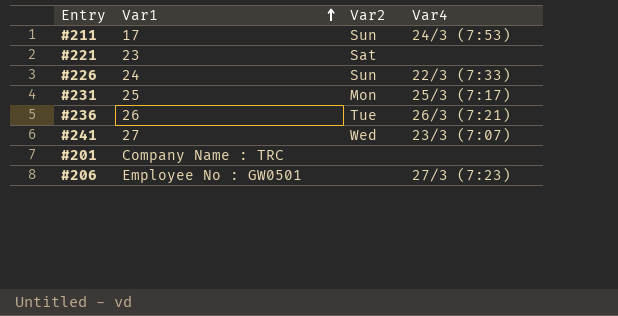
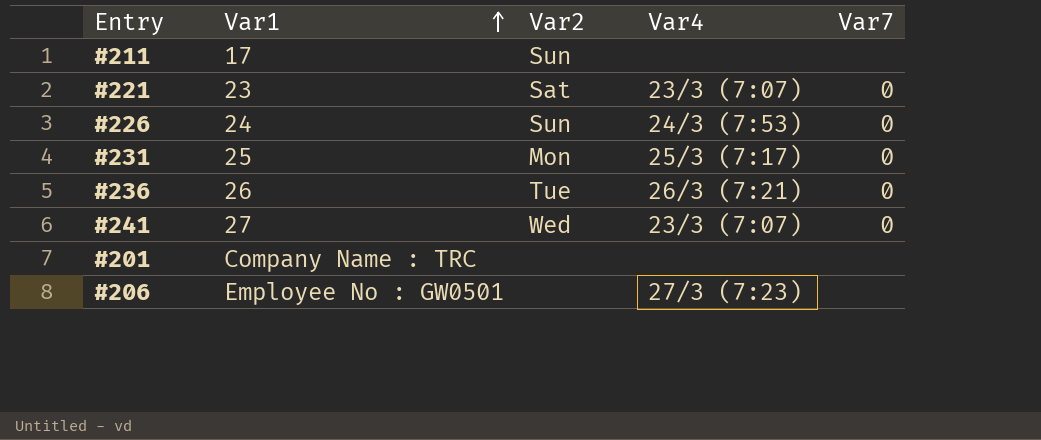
column Var7 | position: none -> 5
#211 | Var4: 24/3 (7:53) -> none
#221 | Var4: none -> 23/3 (7:07)
#226 | Var4: 22/3 (7:33) -> 24/3 (7:53)

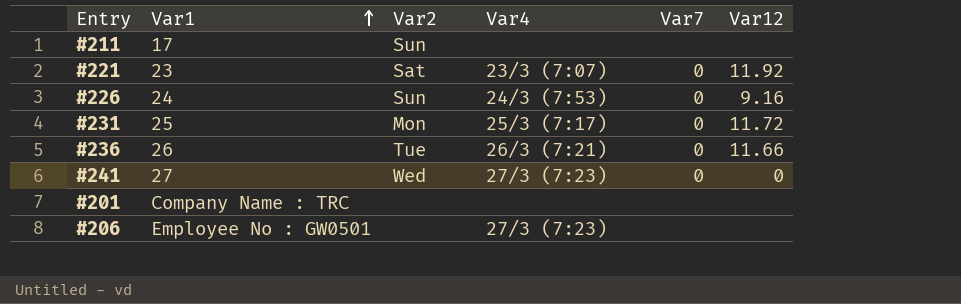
column Var12 | position: none -> 6
#241 | Var4: 23/3 (7:07) -> 27/3 (7:23)

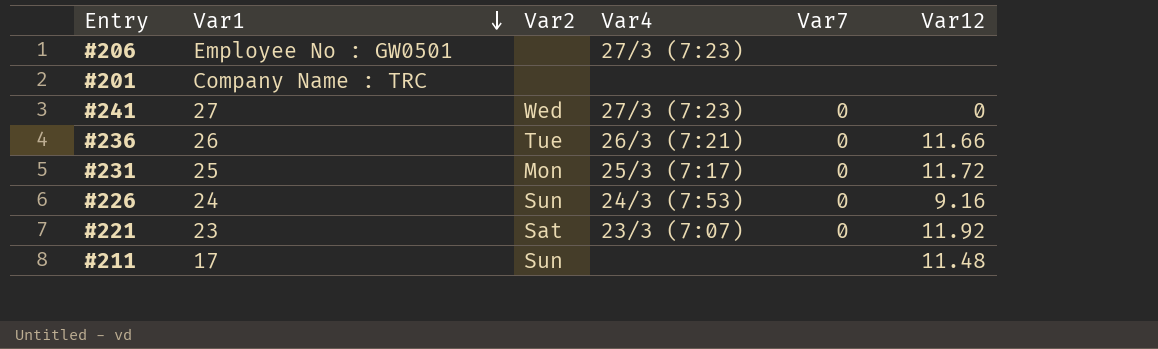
row order: Var1 ascending -> Var1 descending
#211 | Var12: none -> 11.48

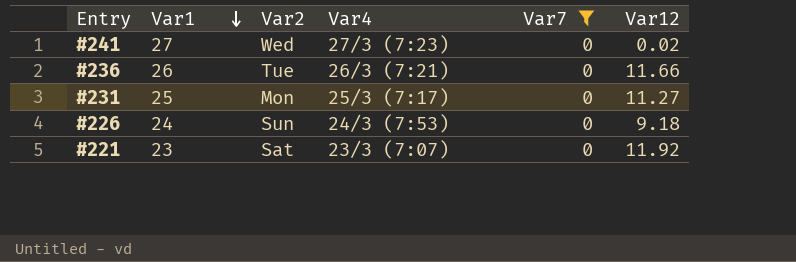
filter: none -> Var7 = 0
#241 | Var12: 0 -> 0.02
#231 | Var12: 11.72 -> 11.27
#226 | Var12: 9.16 -> 9.18

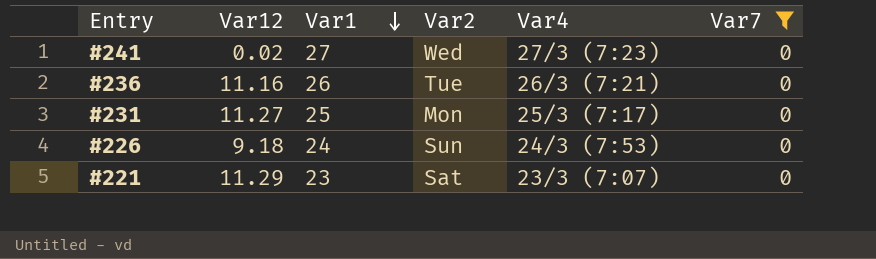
column Var12 | position: 6 -> 2
#236 | Var12: 11.66 -> 11.16
#221 | Var12: 11.92 -> 11.29

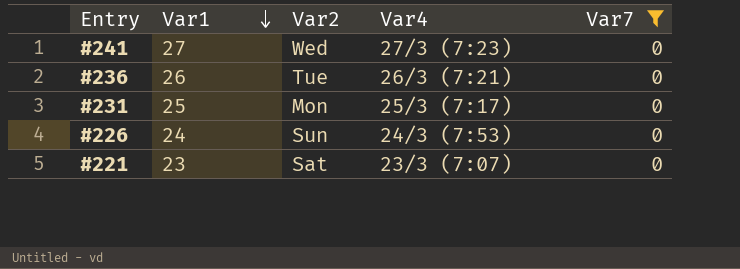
column Var12 | position: 2 -> none

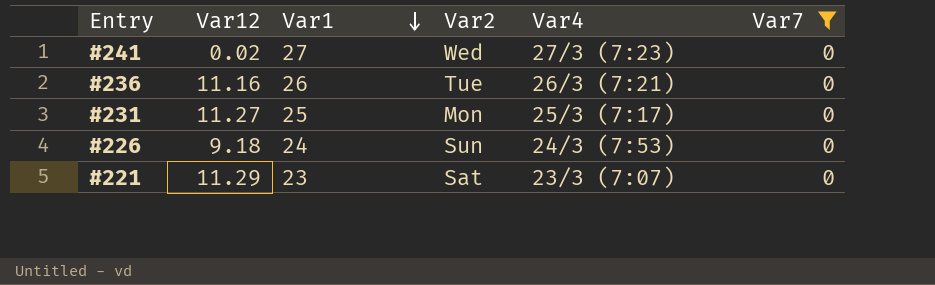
column Var12 | position: none -> 2

